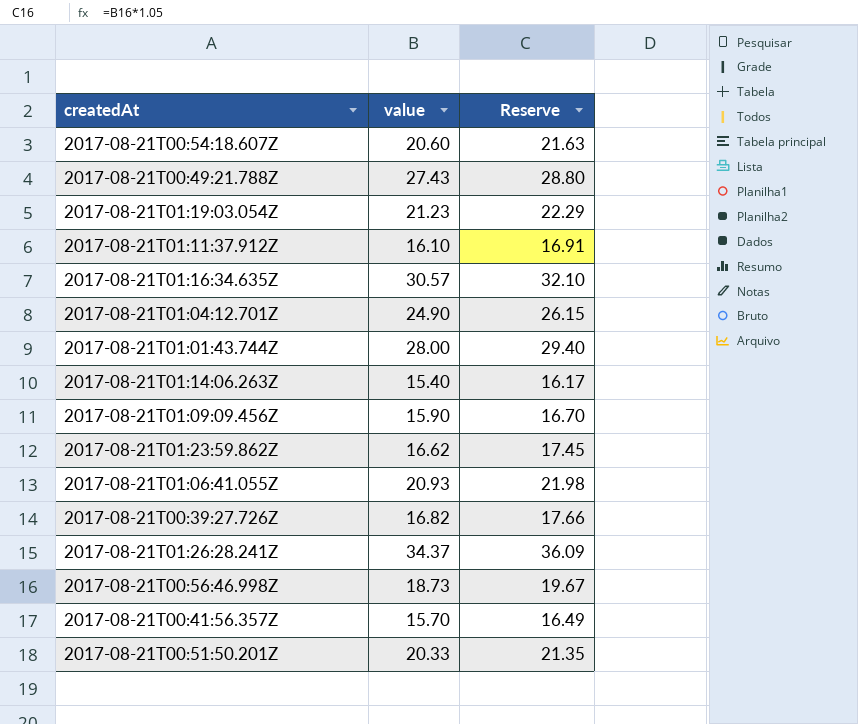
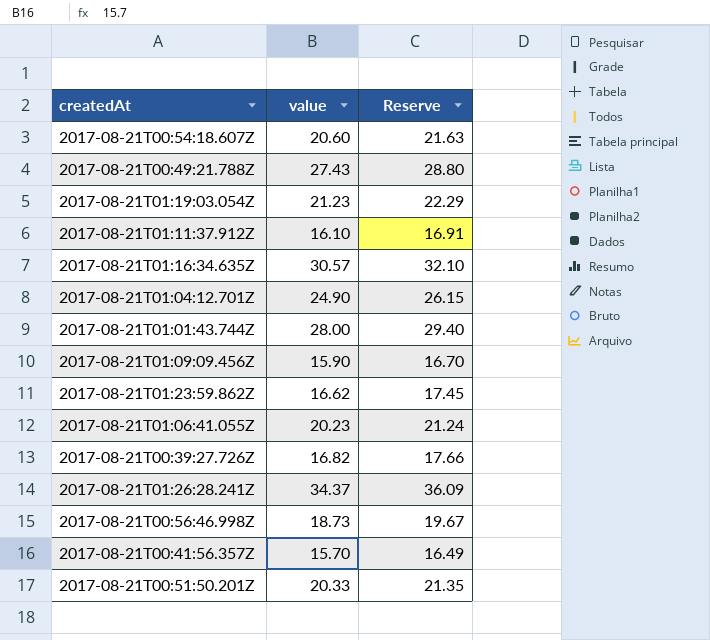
row 2017-08-21T01:14:06.263Z: 15.40 | 16.17 -> none
2017-08-21T01:06:41.055Z | value: 20.93 -> 20.23
2017-08-21T01:06:41.055Z | Reserve: 21.98 -> 21.24

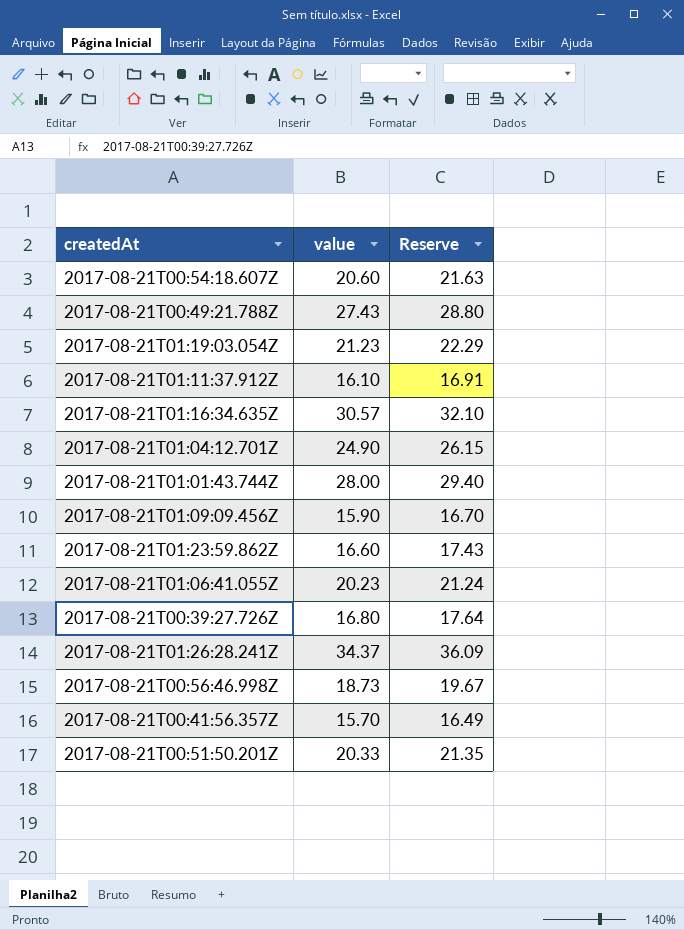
2017-08-21T01:23:59.862Z | value: 16.62 -> 16.60
2017-08-21T01:23:59.862Z | Reserve: 17.45 -> 17.43
2017-08-21T00:39:27.726Z | value: 16.82 -> 16.80
2017-08-21T00:39:27.726Z | Reserve: 17.66 -> 17.64

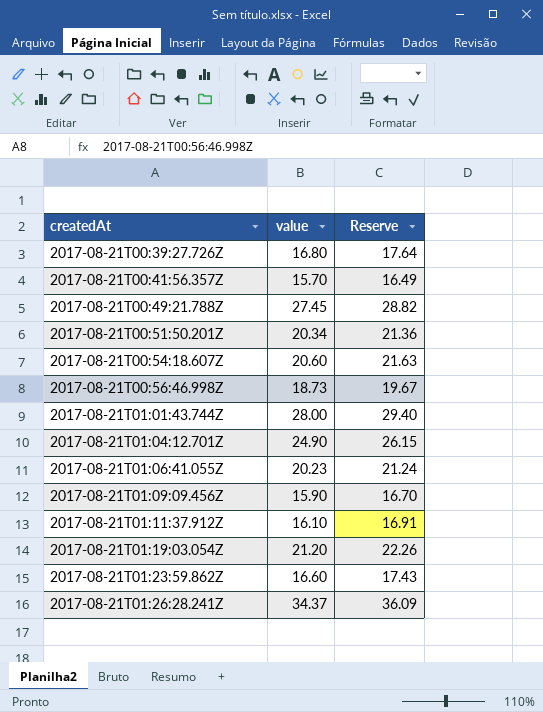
row order: none -> createdAt ascending
row 2017-08-21T01:16:34.635Z: 30.57 | 32.10 -> none
2017-08-21T00:49:21.788Z | value: 27.43 -> 27.45
2017-08-21T00:49:21.788Z | Reserve: 28.80 -> 28.82
2017-08-21T00:51:50.201Z | value: 20.33 -> 20.34
2017-08-21T00:51:50.201Z | Reserve: 21.35 -> 21.36
2017-08-21T01:19:03.054Z | value: 21.23 -> 21.20
2017-08-21T01:19:03.054Z | Reserve: 22.29 -> 22.26

